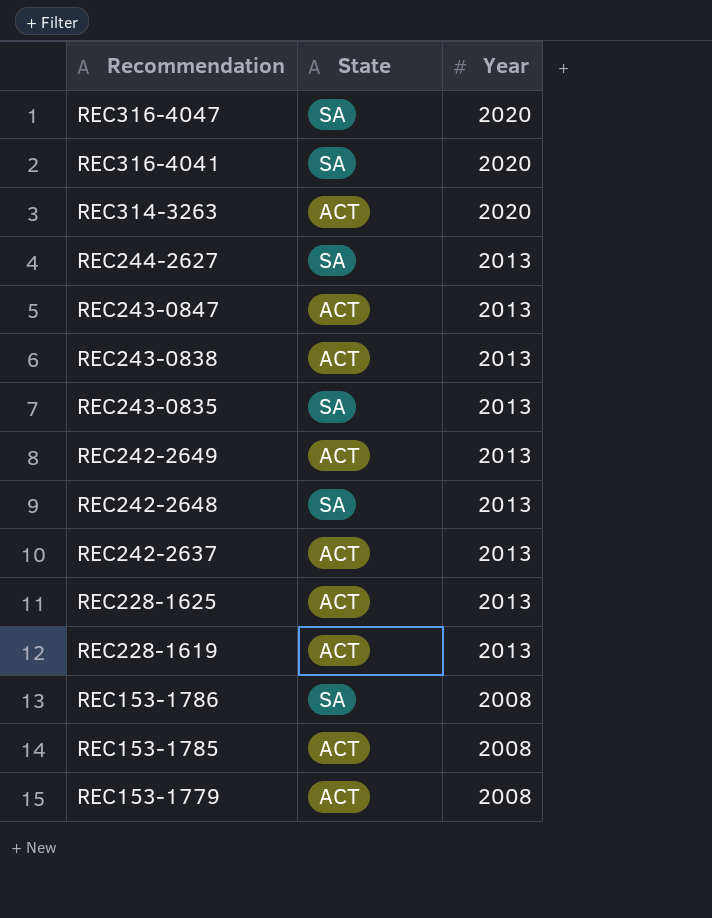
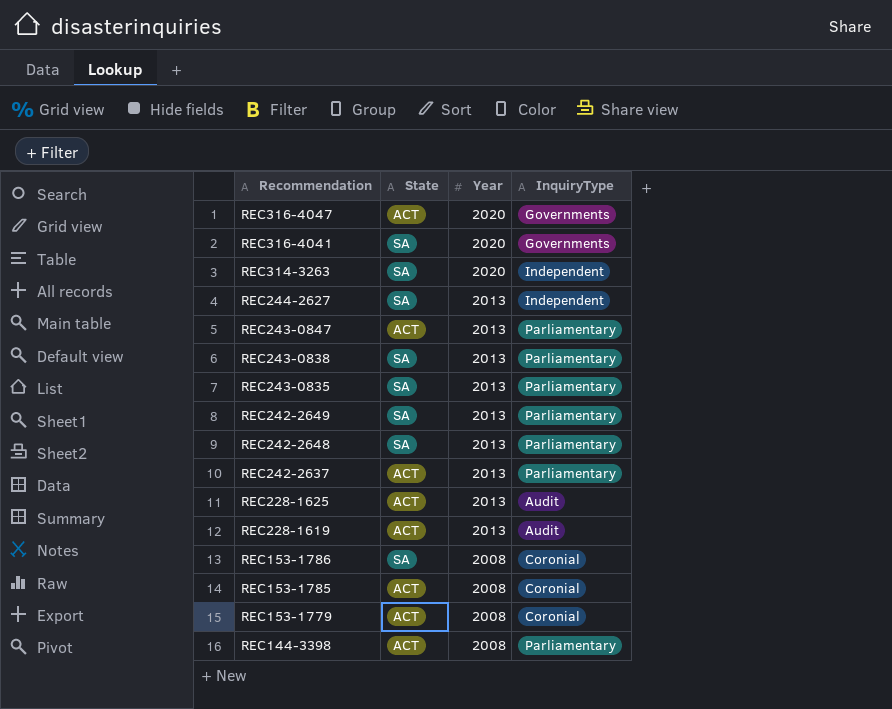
column InquiryType | position: none -> 4
REC316-4047 | State: SA -> ACT
REC314-3263 | State: ACT -> SA
REC243-0838 | State: ACT -> SA
REC242-2649 | State: ACT -> SA
row REC144-3398: none -> ACT | 2008 | Parliamentary

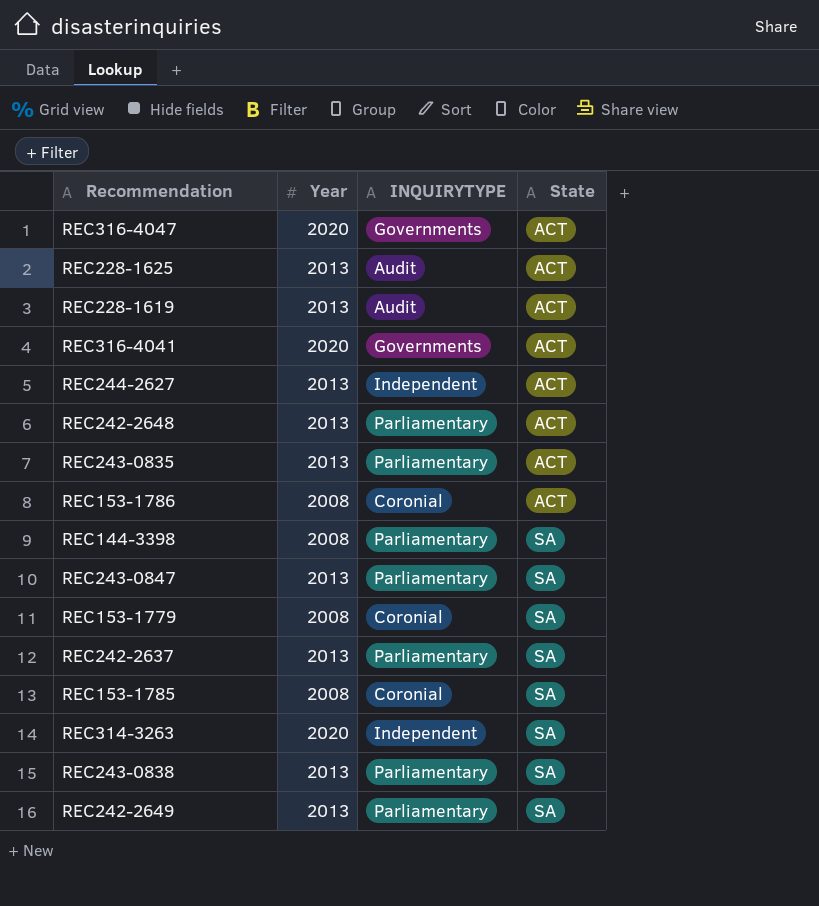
row order: Recommendation descending -> State ascending
column name: InquiryType -> INQUIRYTYPE
column State | position: 2 -> 4
REC316-4041 | State: SA -> ACT
REC244-2627 | State: SA -> ACT
REC242-2648 | State: SA -> ACT
REC243-0835 | State: SA -> ACT
REC153-1786 | State: SA -> ACT
REC144-3398 | State: ACT -> SA
REC243-0847 | State: ACT -> SA
REC153-1779 | State: ACT -> SA
REC242-2637 | State: ACT -> SA
REC153-1785 | State: ACT -> SA

